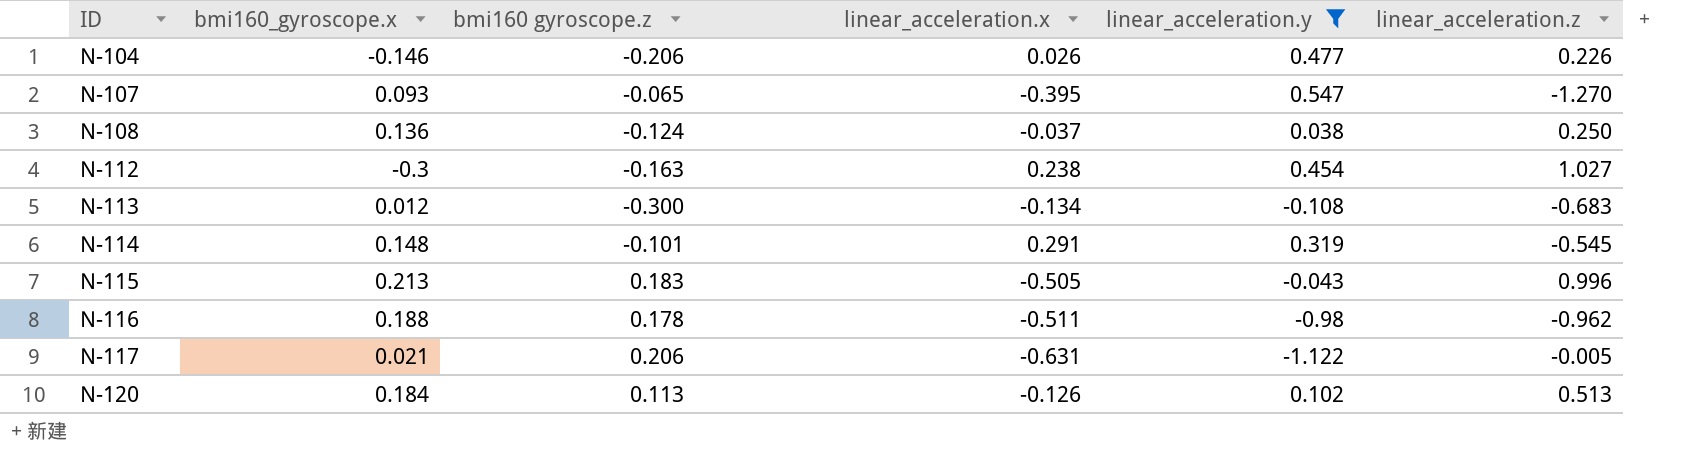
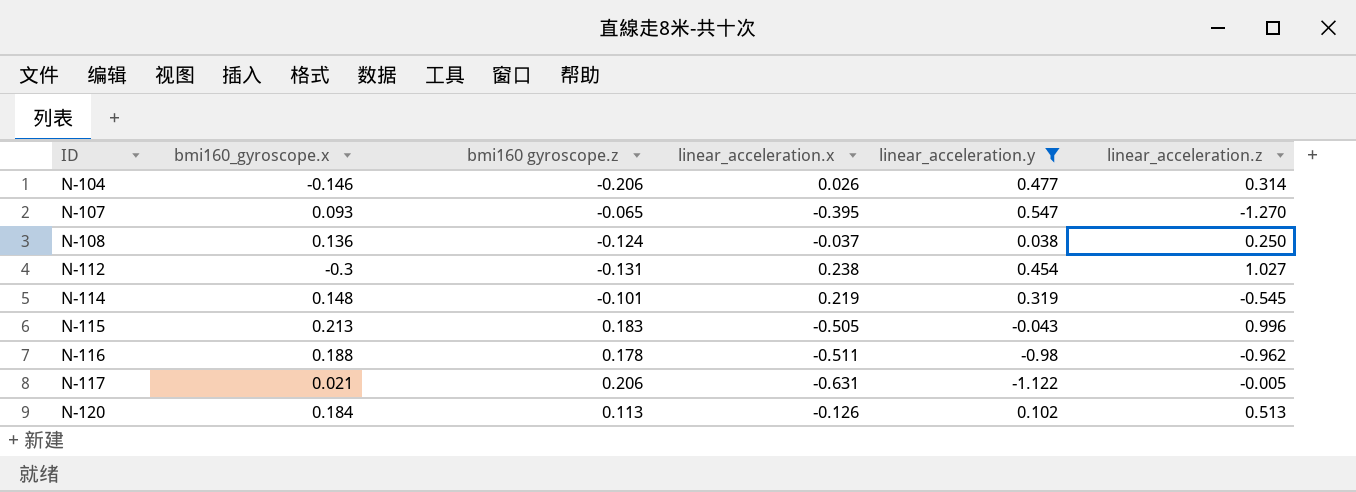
row N-113: 0.012 | -0.300 | -0.134 | -0.108 | -0.683 -> none
N-104 | linear_acceleration.z: 0.226 -> 0.314
N-112 | bmi160 gyroscope.z: -0.163 -> -0.131
N-114 | linear_acceleration.x: 0.291 -> 0.219

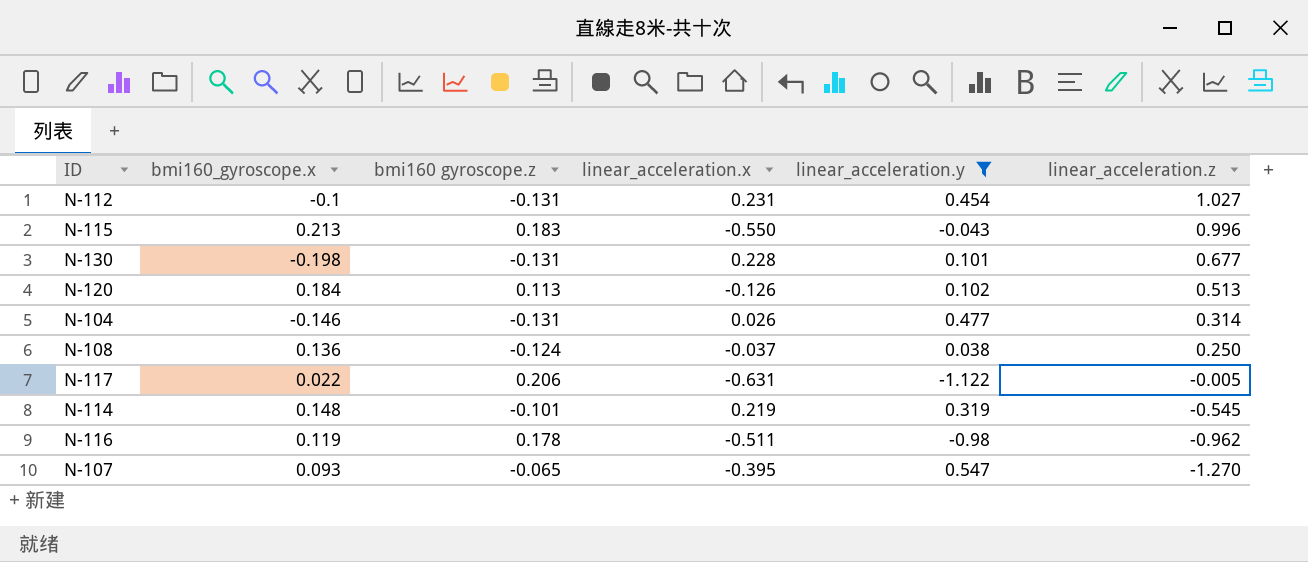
row order: ID ascending -> linear_acceleration.z descending
N-112 | bmi160_gyroscope.x: -0.3 -> -0.1
N-112 | linear_acceleration.x: 0.238 -> 0.231
N-115 | linear_acceleration.x: -0.505 -> -0.550
row N-130: none -> -0.198 | -0.131 | 0.228 | 0.101 | 0.677
N-104 | bmi160 gyroscope.z: -0.206 -> -0.131
N-117 | bmi160_gyroscope.x: 0.021 -> 0.022
N-116 | bmi160_gyroscope.x: 0.188 -> 0.119

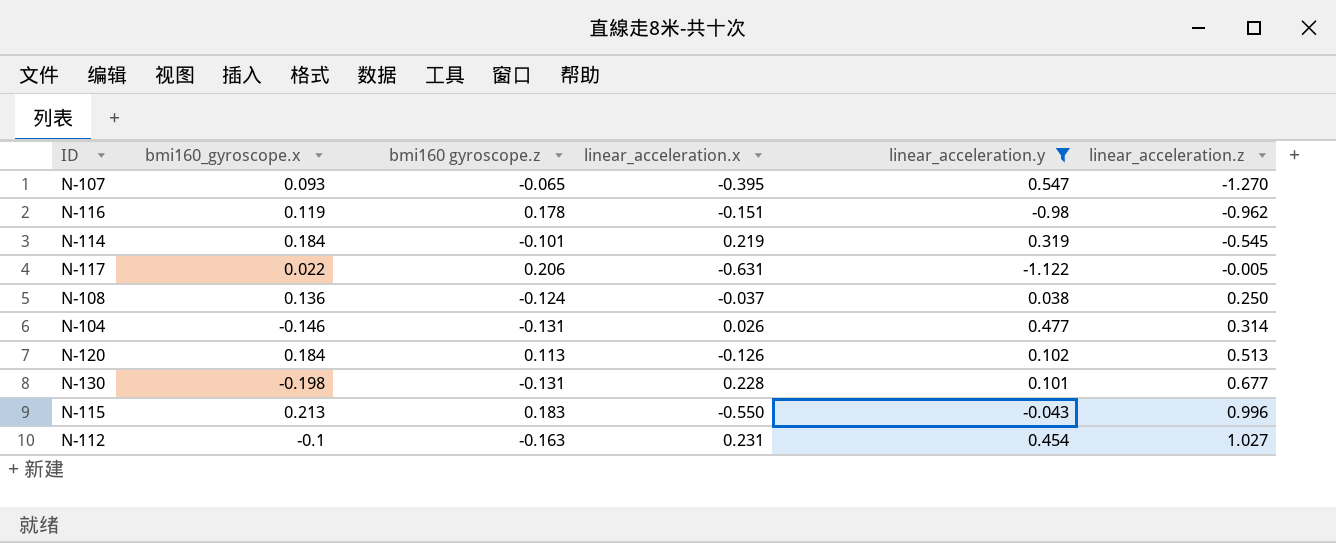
row order: linear_acceleration.z descending -> linear_acceleration.z ascending
N-116 | linear_acceleration.x: -0.511 -> -0.151
N-114 | bmi160_gyroscope.x: 0.148 -> 0.184
N-112 | bmi160 gyroscope.z: -0.131 -> -0.163

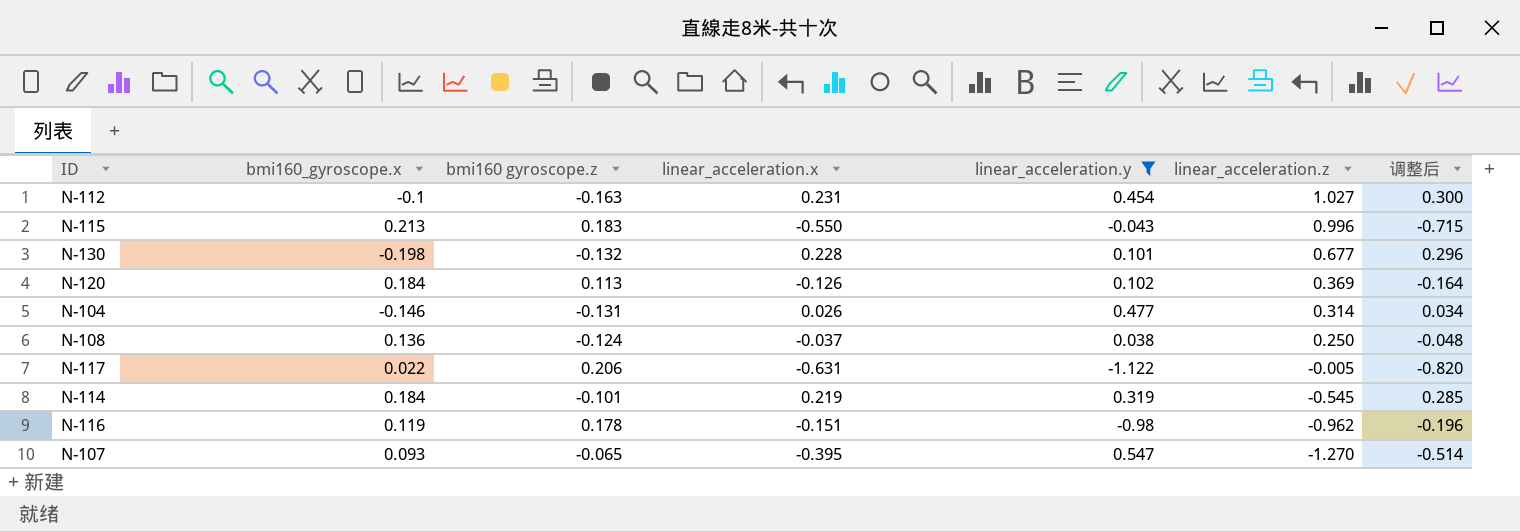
row order: linear_acceleration.z ascending -> linear_acceleration.z descending
column 调整后 | formula: none -> [linear_acceleration.x] * 1.3
N-130 | bmi160 gyroscope.z: -0.131 -> -0.132
N-120 | linear_acceleration.z: 0.513 -> 0.369

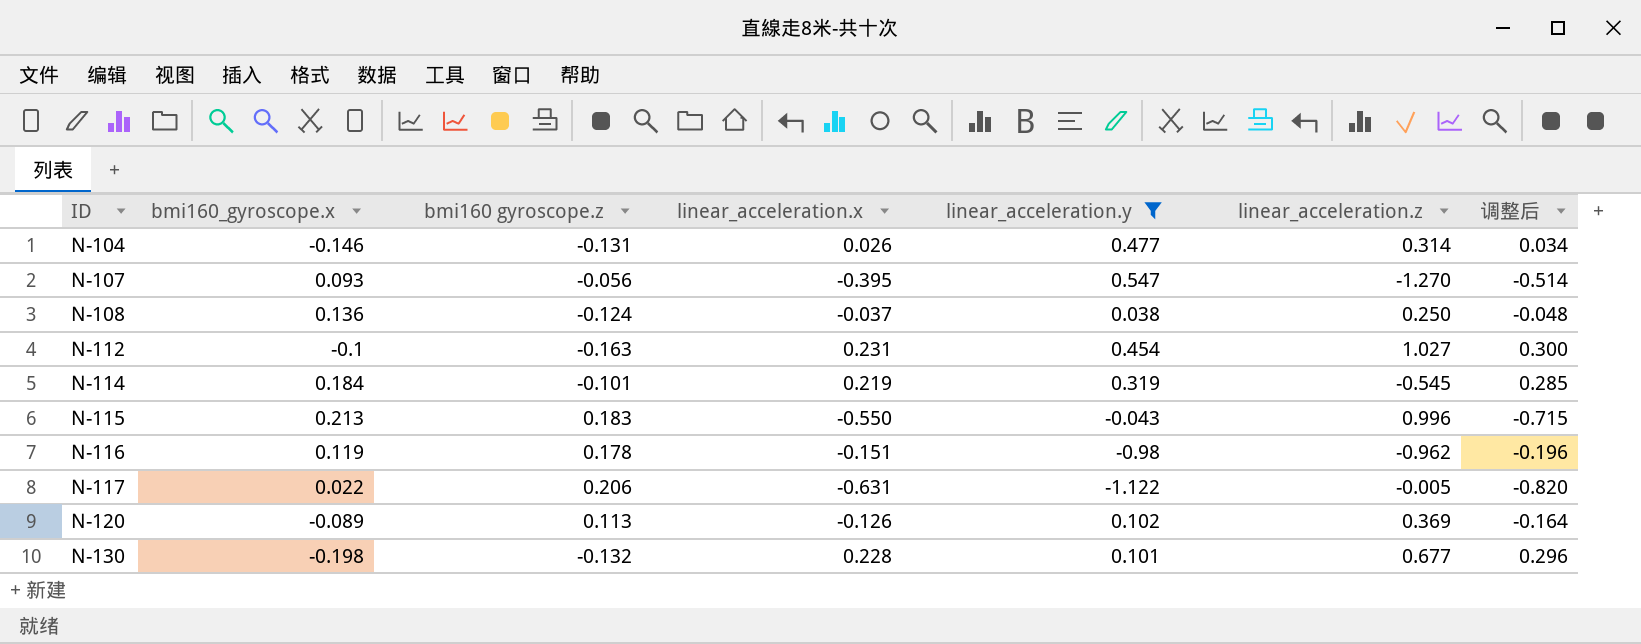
row order: linear_acceleration.z descending -> ID ascending
N-107 | bmi160 gyroscope.z: -0.065 -> -0.056
N-120 | bmi160_gyroscope.x: 0.184 -> -0.089

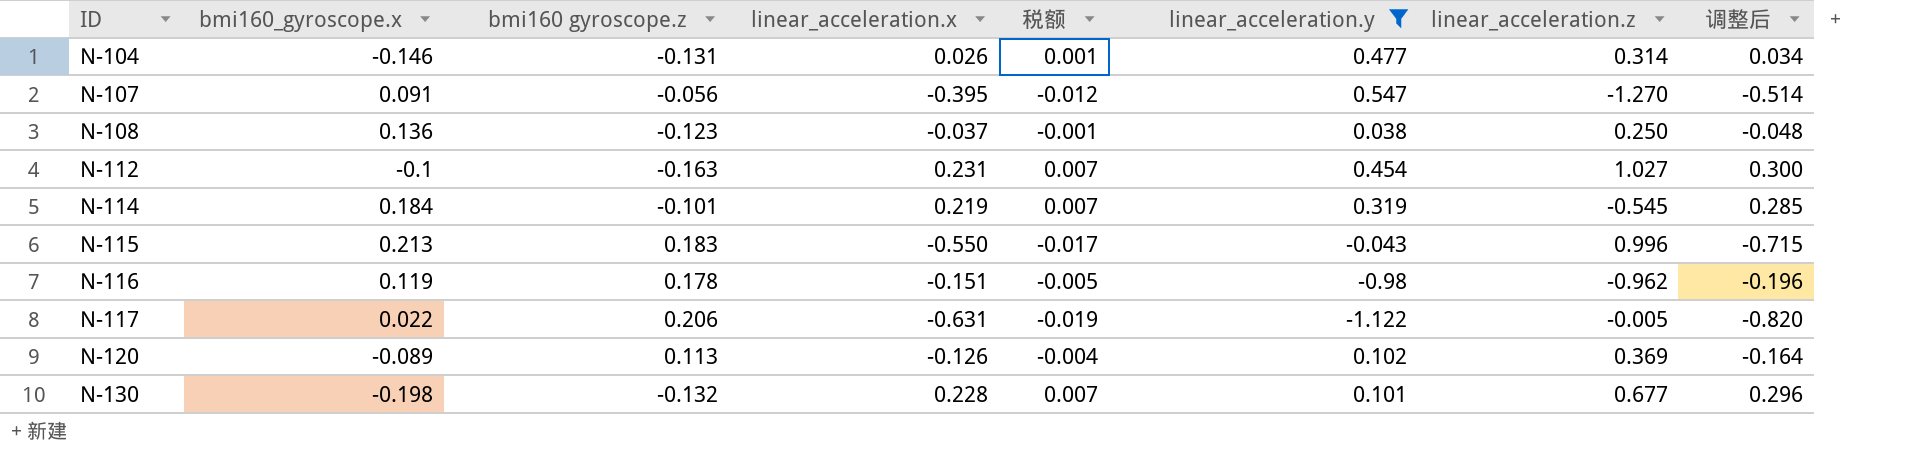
column 税额 | formula: none -> [linear_acceleration.x] * 0.03
N-107 | bmi160_gyroscope.x: 0.093 -> 0.091
N-108 | bmi160 gyroscope.z: -0.124 -> -0.123

